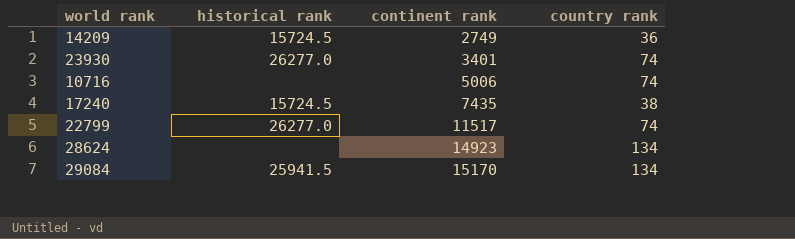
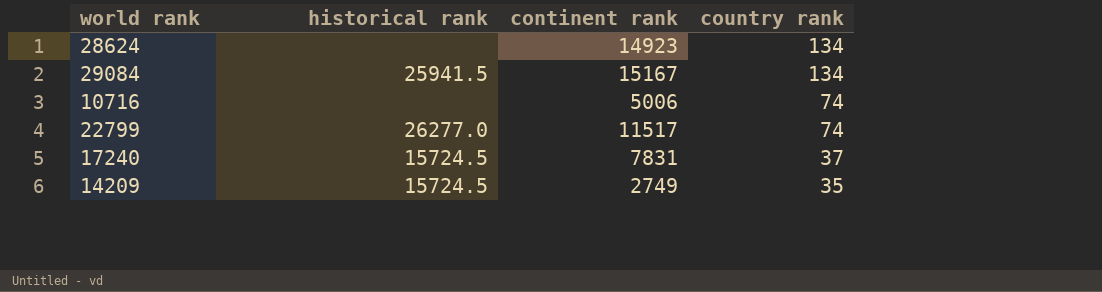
row order: continent rank ascending -> country rank descending
row 23930: 26277.0 | 3401 | 74 -> none
29084 | continent rank: 15170 -> 15167
17240 | continent rank: 7435 -> 7831
17240 | country rank: 38 -> 37
14209 | country rank: 36 -> 35

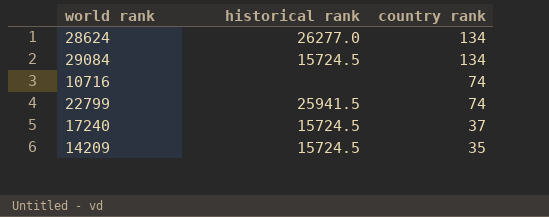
column continent rank | position: 3 -> none
28624 | historical rank: none -> 26277.0
29084 | historical rank: 25941.5 -> 15724.5
22799 | historical rank: 26277.0 -> 25941.5

